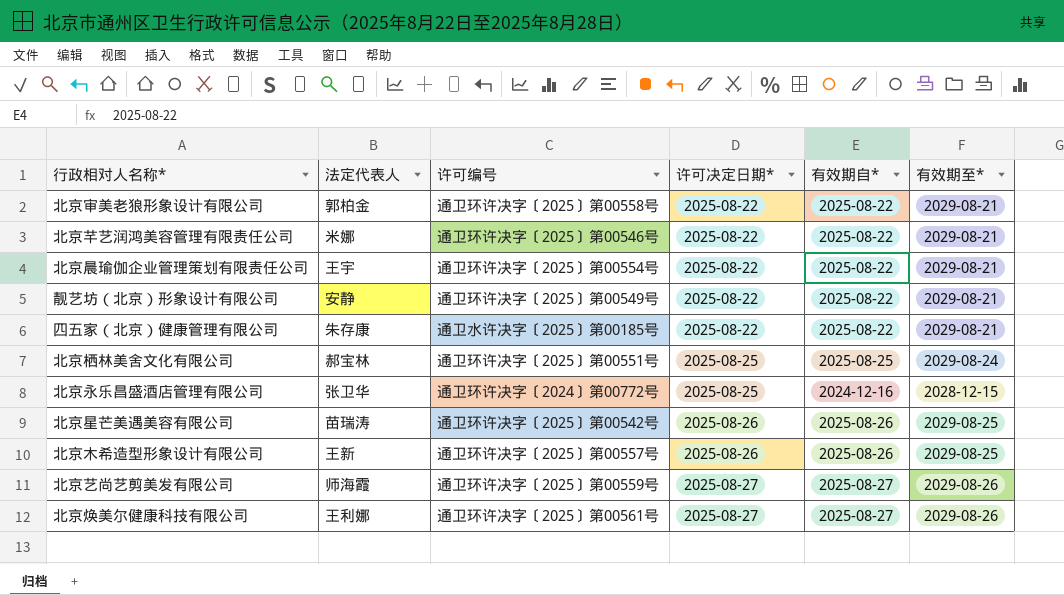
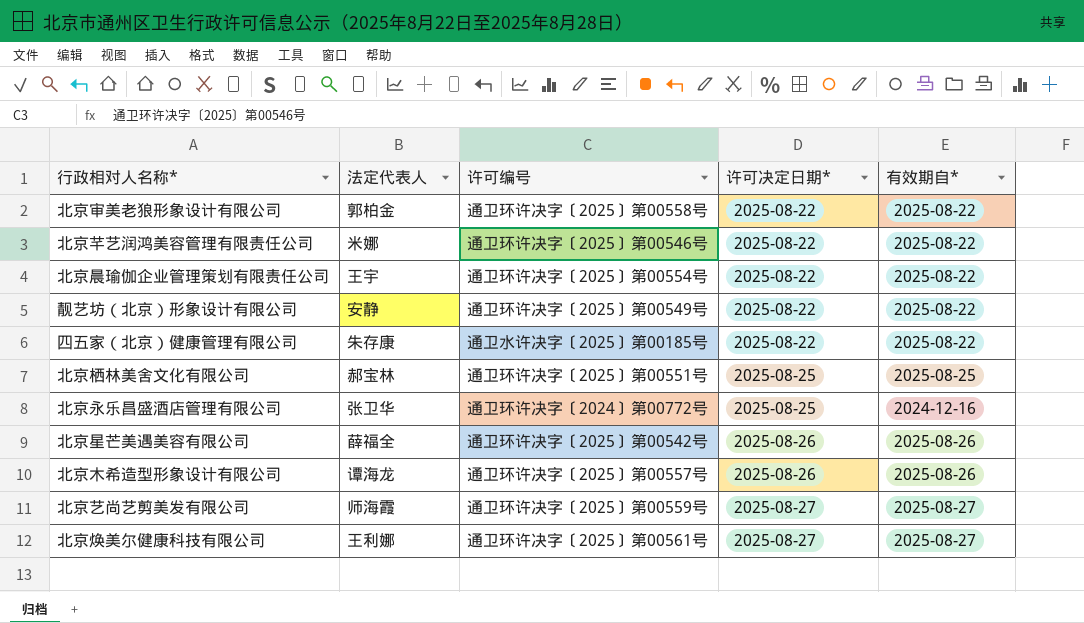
column 有效期至* | position: 6 -> none
北京星芒美遇美容有限公司 | 法定代表人: 苗瑞涛 -> 薛福全
北京木希造型形象设计有限公司 | 法定代表人: 王新 -> 谭海龙

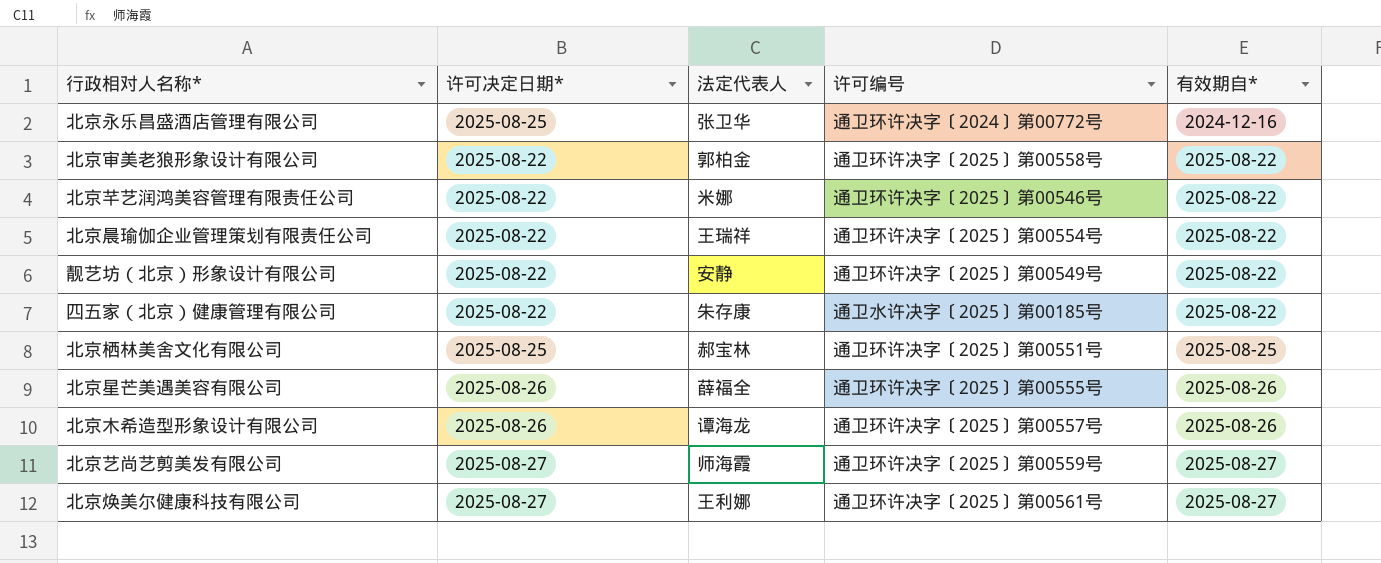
row order: 许可决定日期* ascending -> 有效期自* ascending
column 许可决定日期* | position: 4 -> 2
北京晨瑜伽企业管理策划有限责任公司 | 法定代表人: 王宇 -> 王瑞祥
北京星芒美遇美容有限公司 | 许可编号: 通卫环许决字〔2025〕第00542号 -> 通卫环许决字〔2025〕第00555号

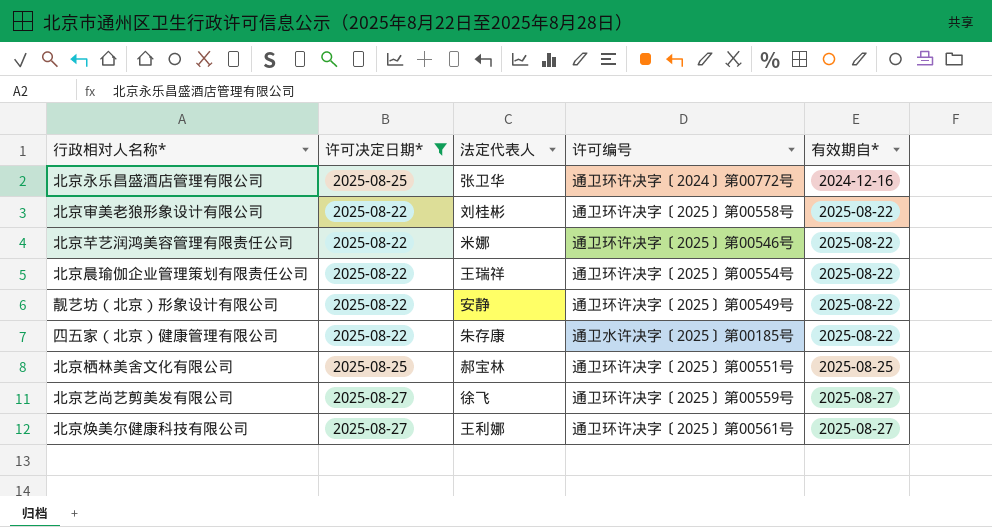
filter: none -> 许可决定日期* != 2025-08-26
北京审美老狼形象设计有限公司 | 法定代表人: 郭柏金 -> 刘桂彬
北京艺尚艺剪美发有限公司 | 法定代表人: 师海霞 -> 徐飞

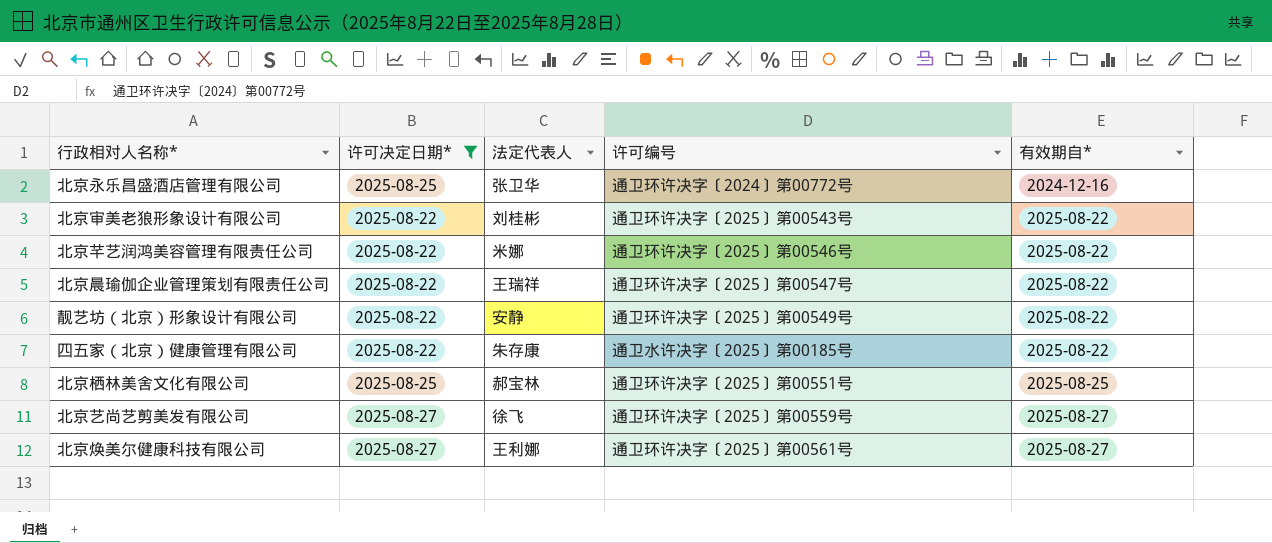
北京审美老狼形象设计有限公司 | 许可编号: 通卫环许决字〔2025〕第00558号 -> 通卫环许决字〔2025〕第00543号
北京晨瑜伽企业管理策划有限责任公司 | 许可编号: 通卫环许决字〔2025〕第00554号 -> 通卫环许决字〔2025〕第00547号

